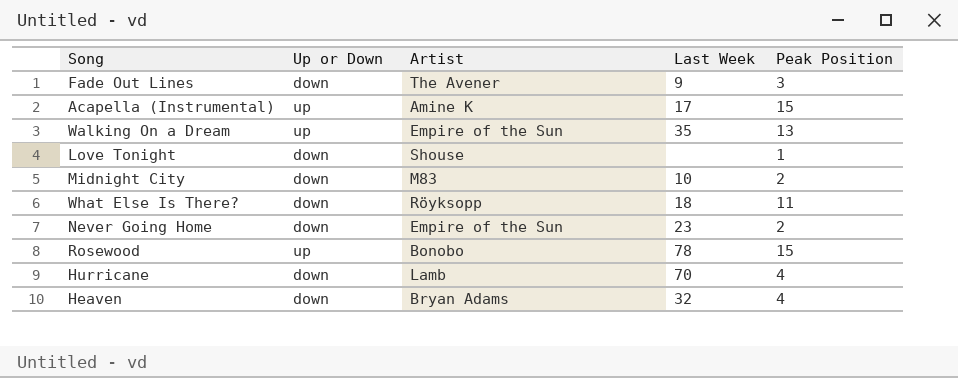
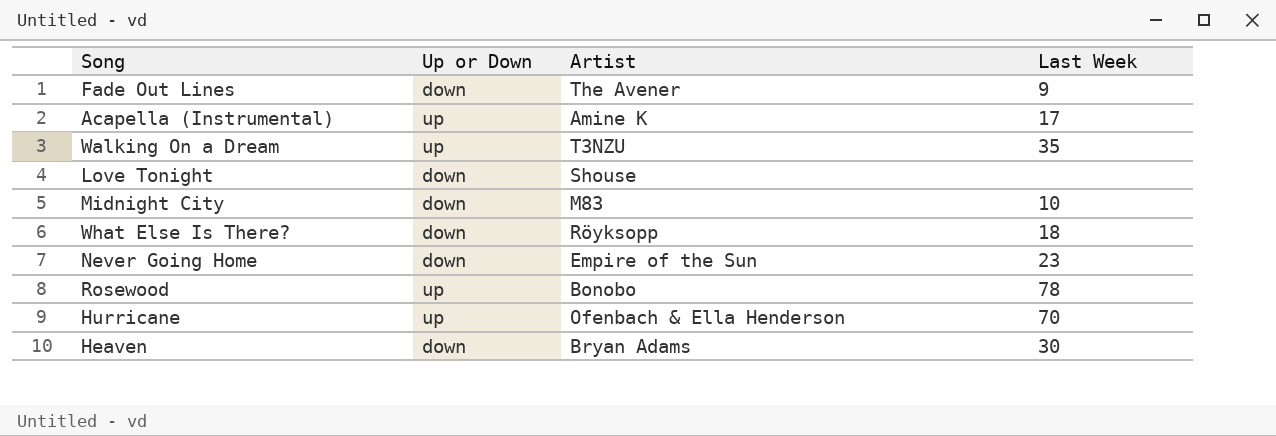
column Peak Position | position: 5 -> none
Walking On a Dream | Artist: Empire of the Sun -> T3NZU
Hurricane | Up or Down: down -> up
Hurricane | Artist: Lamb -> Ofenbach & Ella Henderson
Heaven | Last Week: 32 -> 30

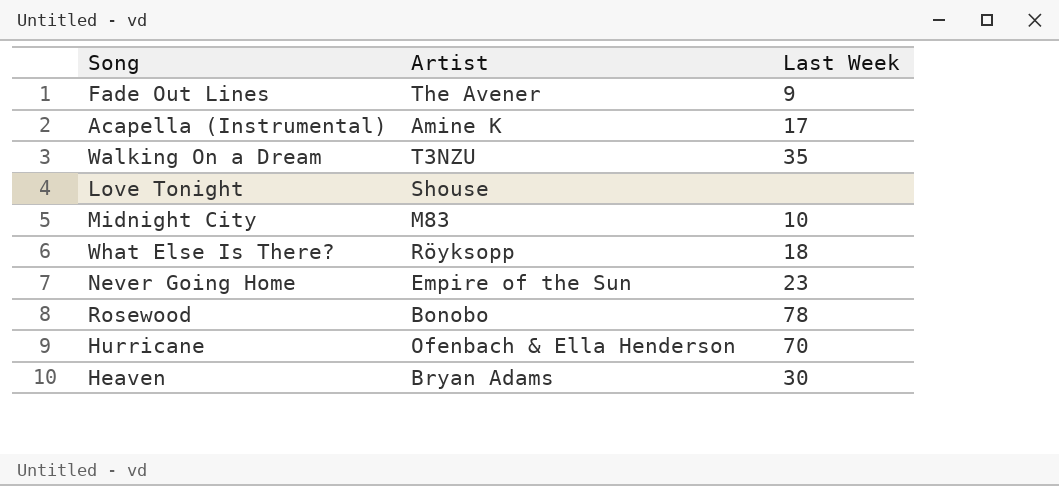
column Up or Down | position: 2 -> none

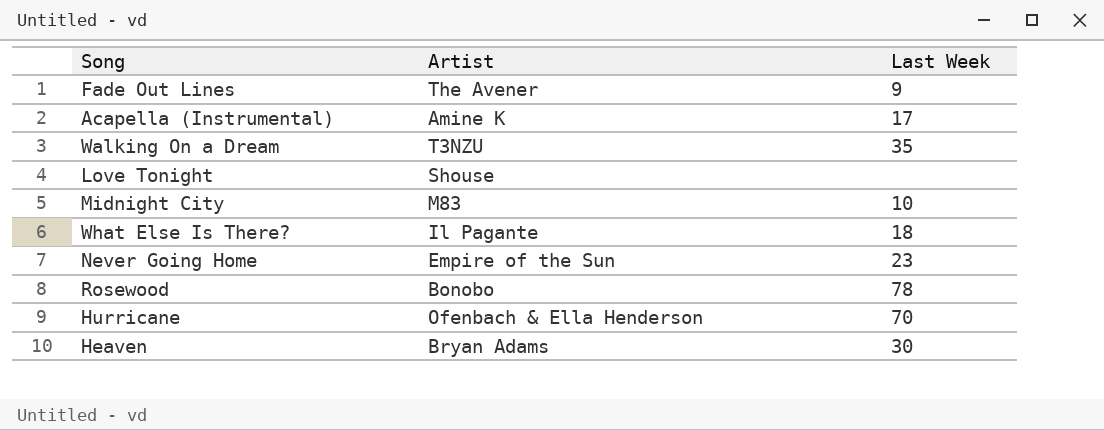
What Else Is There? | Artist: Röyksopp -> Il Pagante

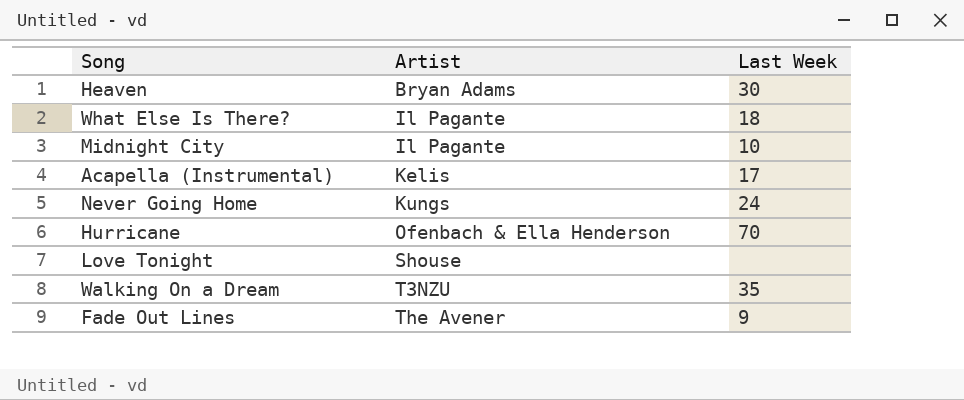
row order: none -> Artist ascending
row Rosewood: Bonobo | 78 -> none
Midnight City | Artist: M83 -> Il Pagante
Acapella (Instrumental) | Artist: Amine K -> Kelis
Never Going Home | Artist: Empire of the Sun -> Kungs
Never Going Home | Last Week: 23 -> 24

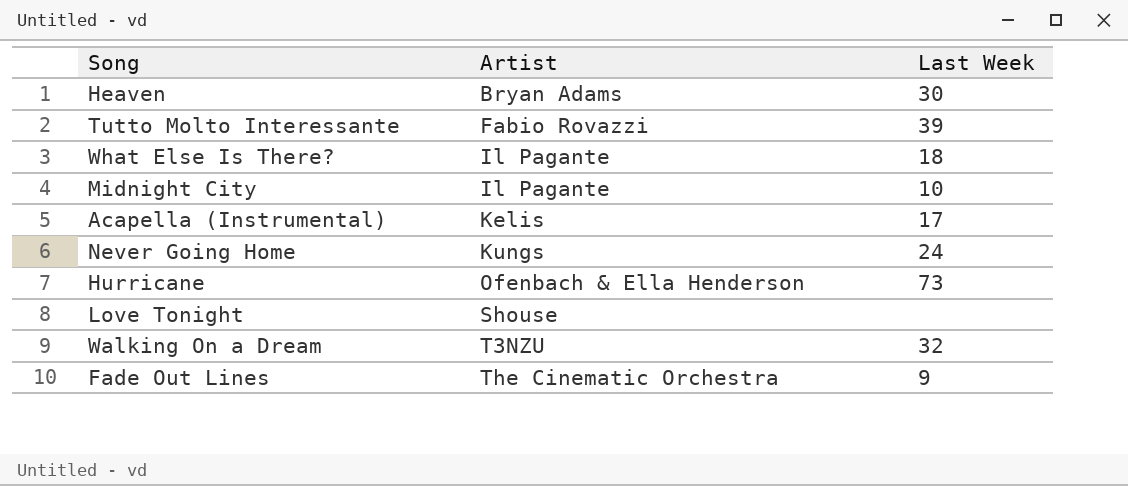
row Tutto Molto Interessante: none -> Fabio Rovazzi | 39
Hurricane | Last Week: 70 -> 73
Walking On a Dream | Last Week: 35 -> 32
Fade Out Lines | Artist: The Avener -> The Cinematic Orchestra

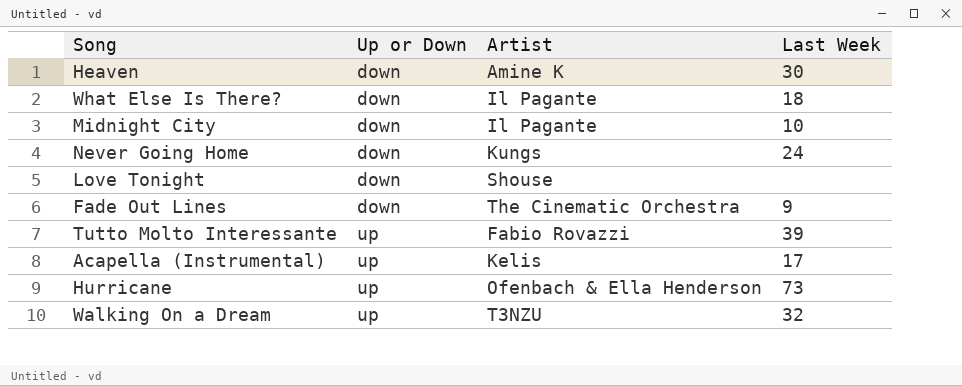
row order: Artist ascending -> Up or Down ascending
column Up or Down | position: none -> 2
Heaven | Artist: Bryan Adams -> Amine K

